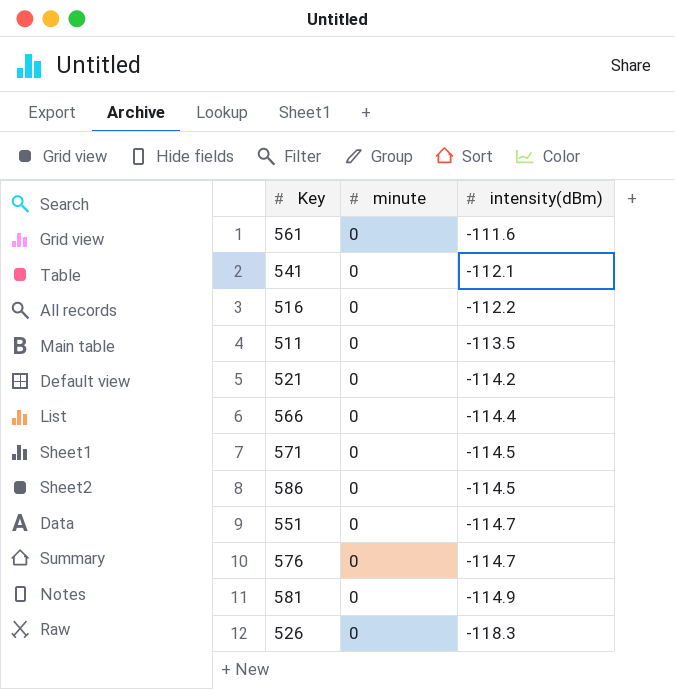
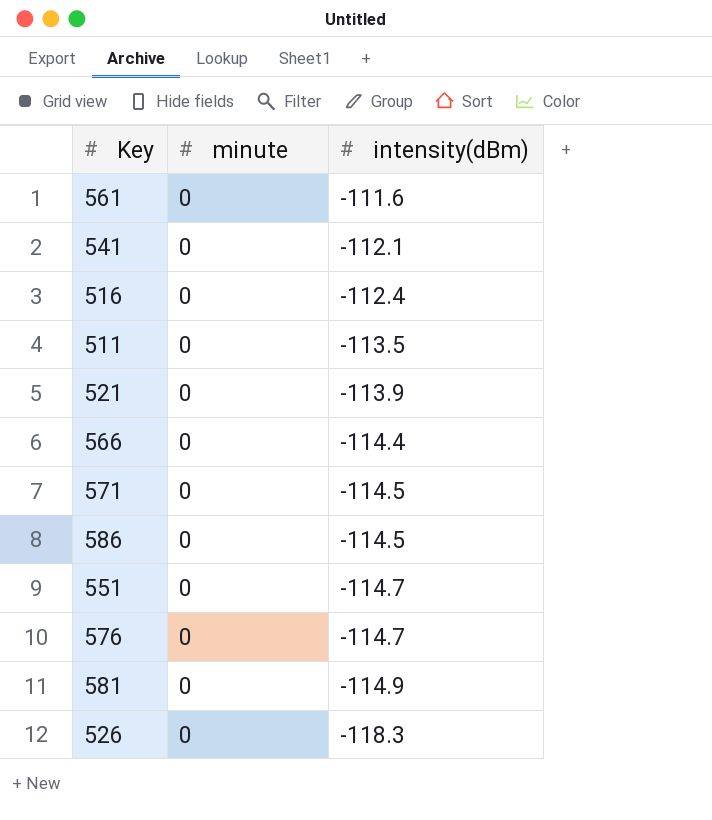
516 | intensity(dBm): -112.2 -> -112.4
521 | intensity(dBm): -114.2 -> -113.9

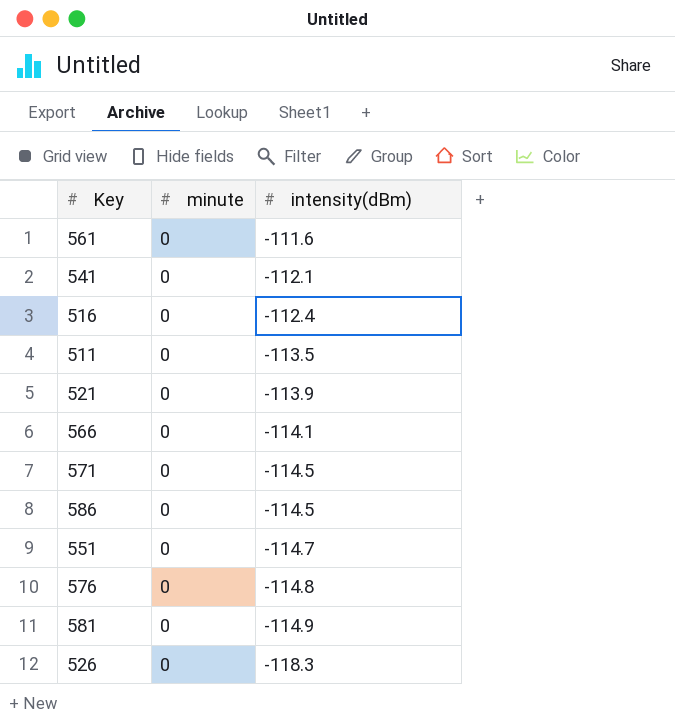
566 | intensity(dBm): -114.4 -> -114.1
576 | intensity(dBm): -114.7 -> -114.8

